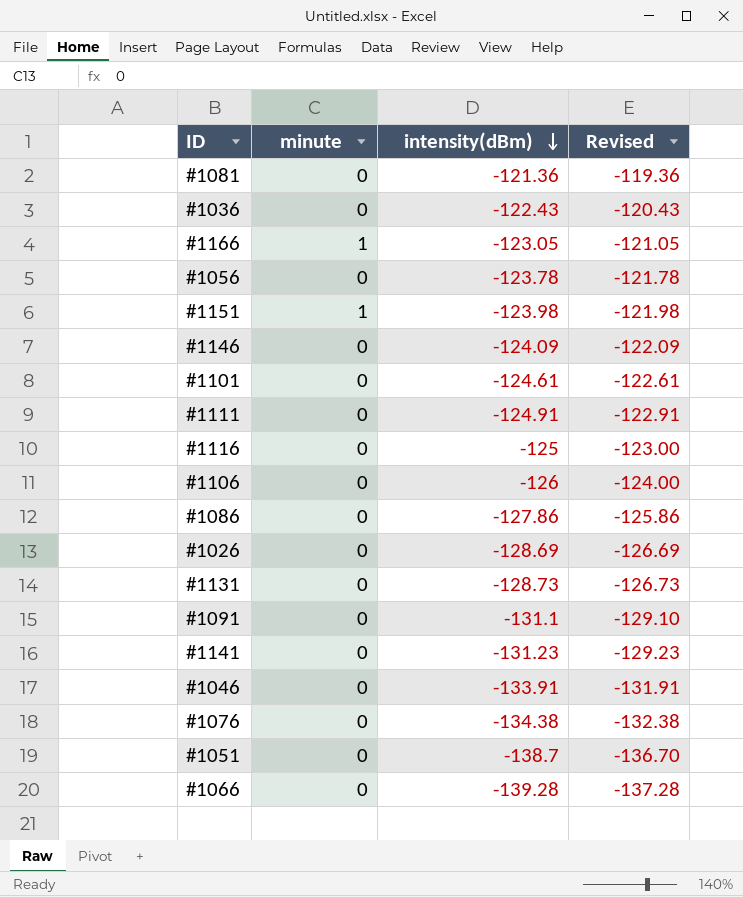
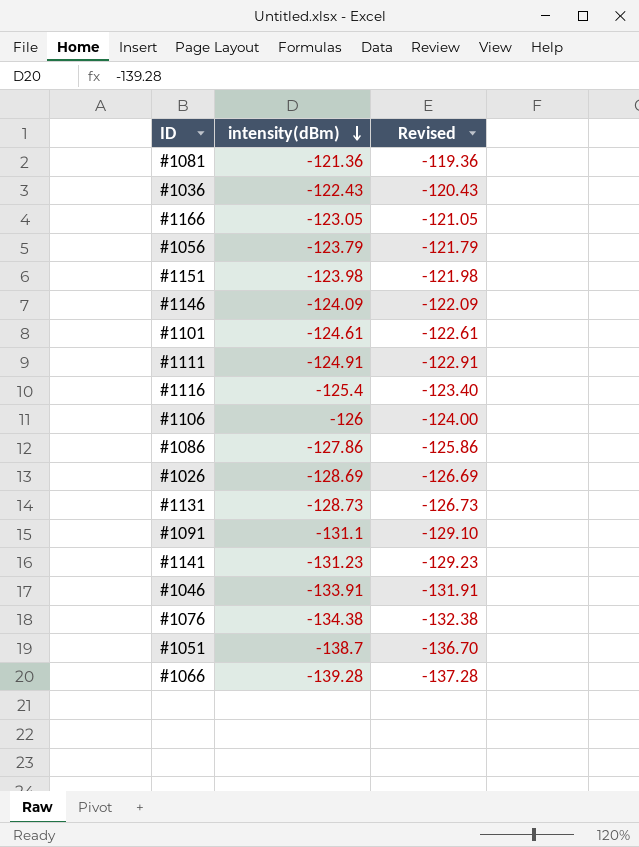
column minute | position: 2 -> none
#1056 | intensity(dBm): -123.78 -> -123.79
#1056 | Revised: -121.78 -> -121.79
#1116 | intensity(dBm): -125 -> -125.4
#1116 | Revised: -123.00 -> -123.40

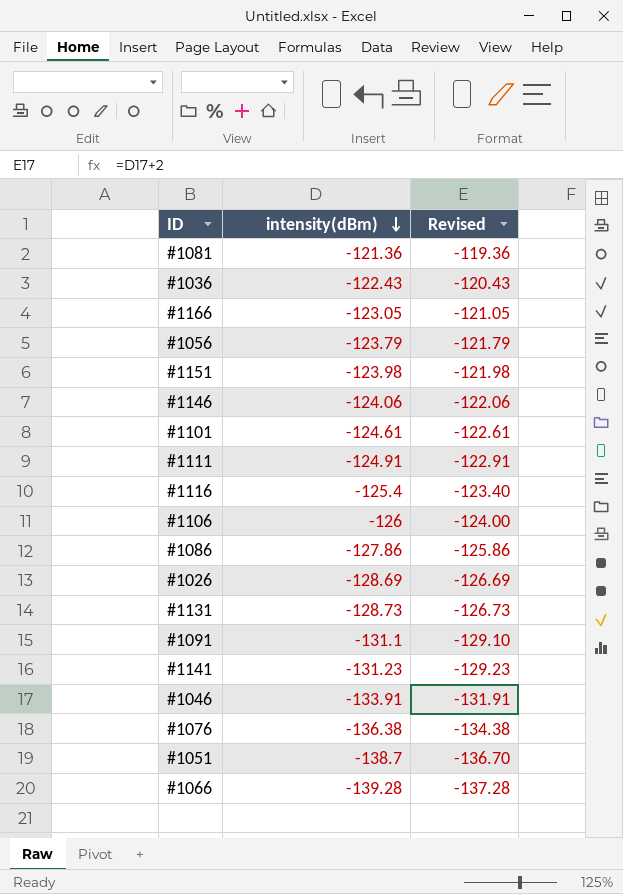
#1146 | intensity(dBm): -124.09 -> -124.06
#1146 | Revised: -122.09 -> -122.06
#1076 | intensity(dBm): -134.38 -> -136.38
#1076 | Revised: -132.38 -> -134.38

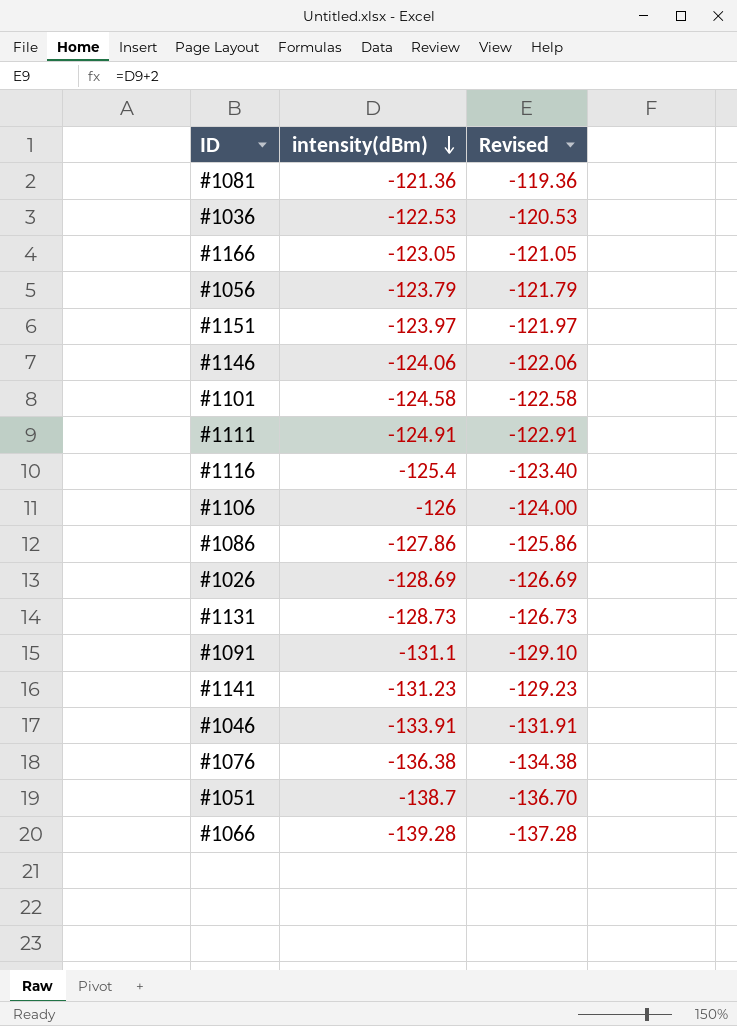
#1036 | intensity(dBm): -122.43 -> -122.53
#1036 | Revised: -120.43 -> -120.53
#1151 | intensity(dBm): -123.98 -> -123.97
#1151 | Revised: -121.98 -> -121.97
#1101 | intensity(dBm): -124.61 -> -124.58
#1101 | Revised: -122.61 -> -122.58

